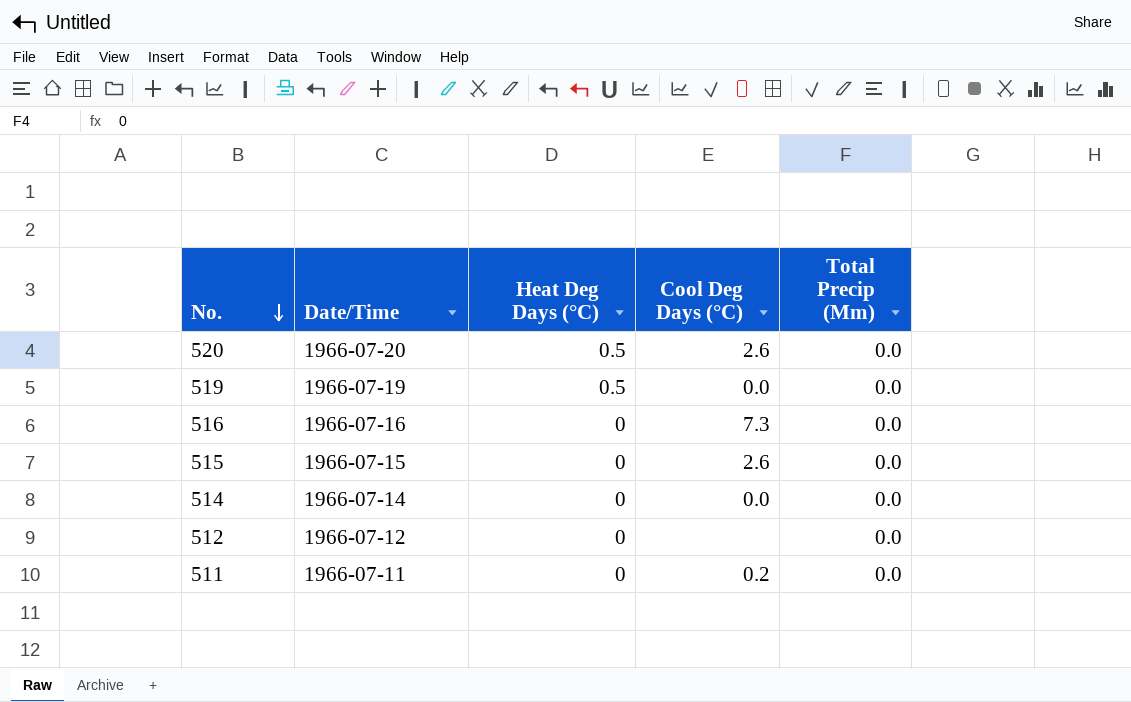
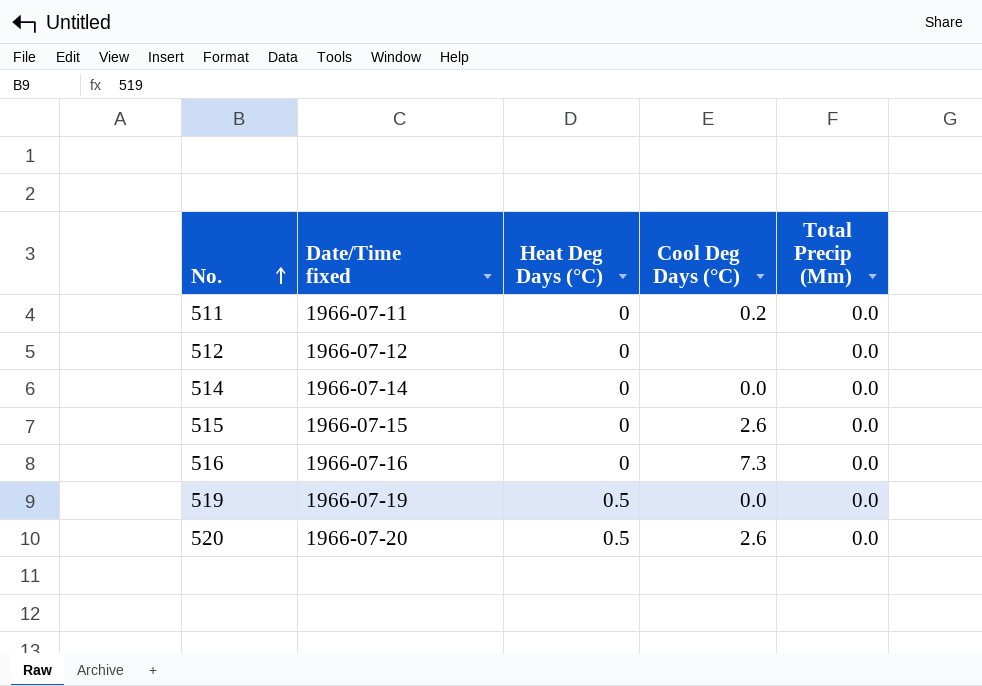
row order: No. descending -> No. ascending
column name: Date/Time -> Date/Time fixed

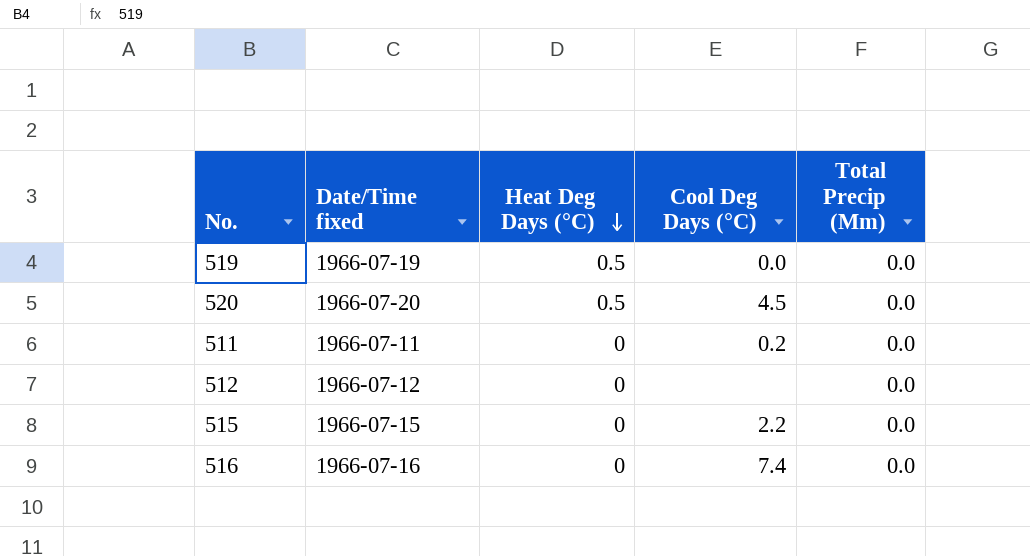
row order: No. ascending -> Heat Deg Days (°C) descending
row 514: 1966-07-14 | 0 | 0.0 | 0.0 -> none
520 | Cool Deg Days (°C): 2.6 -> 4.5
515 | Cool Deg Days (°C): 2.6 -> 2.2
516 | Cool Deg Days (°C): 7.3 -> 7.4

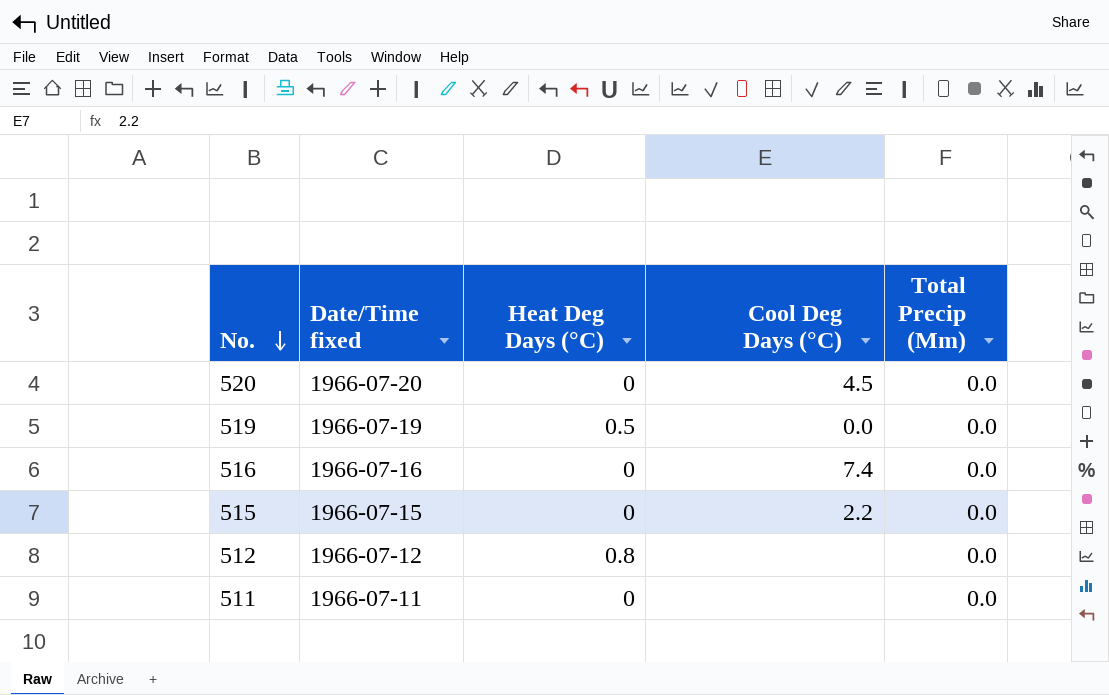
row order: Heat Deg Days (°C) descending -> No. descending
520 | Heat Deg Days (°C): 0.5 -> 0
512 | Heat Deg Days (°C): 0 -> 0.8
511 | Cool Deg Days (°C): 0.2 -> none

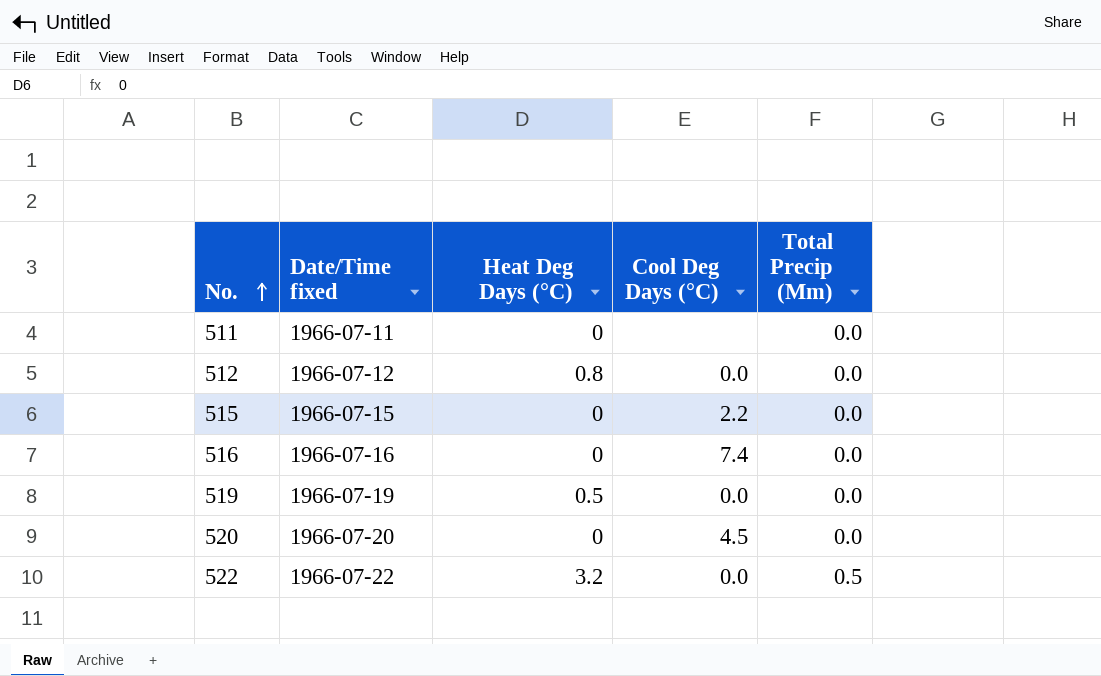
row order: No. descending -> No. ascending
512 | Cool Deg Days (°C): none -> 0.0
row 522: none -> 1966-07-22 | 3.2 | 0.0 | 0.5

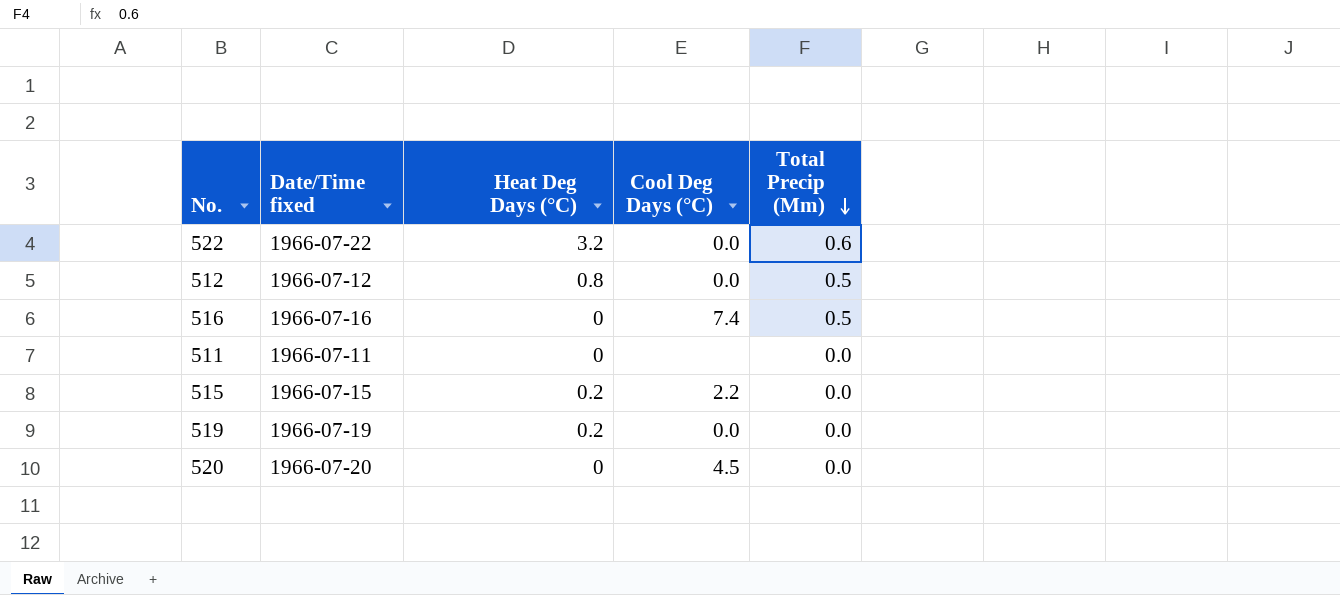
row order: No. ascending -> Total Precip (Mm) descending
522 | Total Precip (Mm): 0.5 -> 0.6
512 | Total Precip (Mm): 0.0 -> 0.5
516 | Total Precip (Mm): 0.0 -> 0.5
515 | Heat Deg Days (°C): 0 -> 0.2
519 | Heat Deg Days (°C): 0.5 -> 0.2

